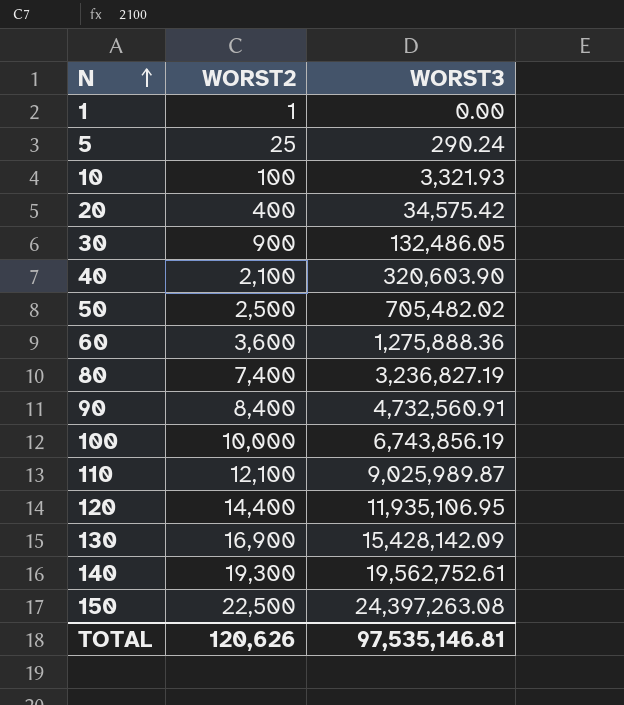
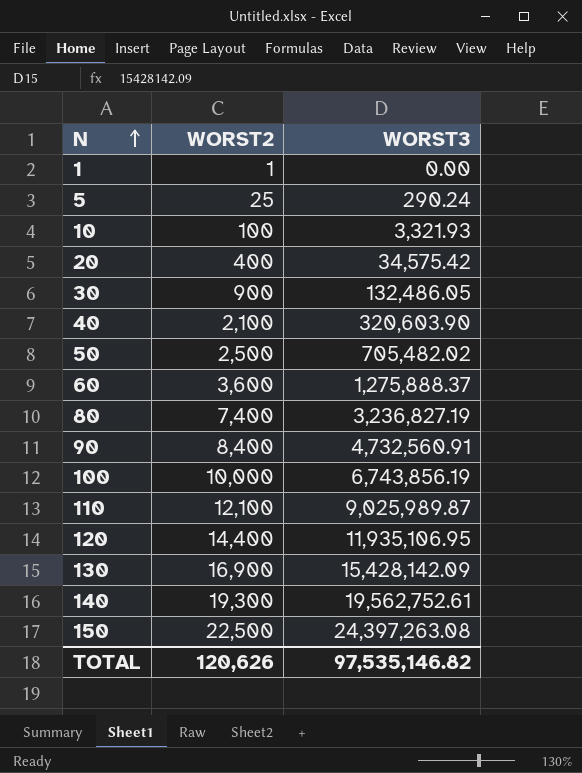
60 | WORST3: 1,275,888.36 -> 1,275,888.37
TOTAL | WORST3: 97,535,146.81 -> 97,535,146.82

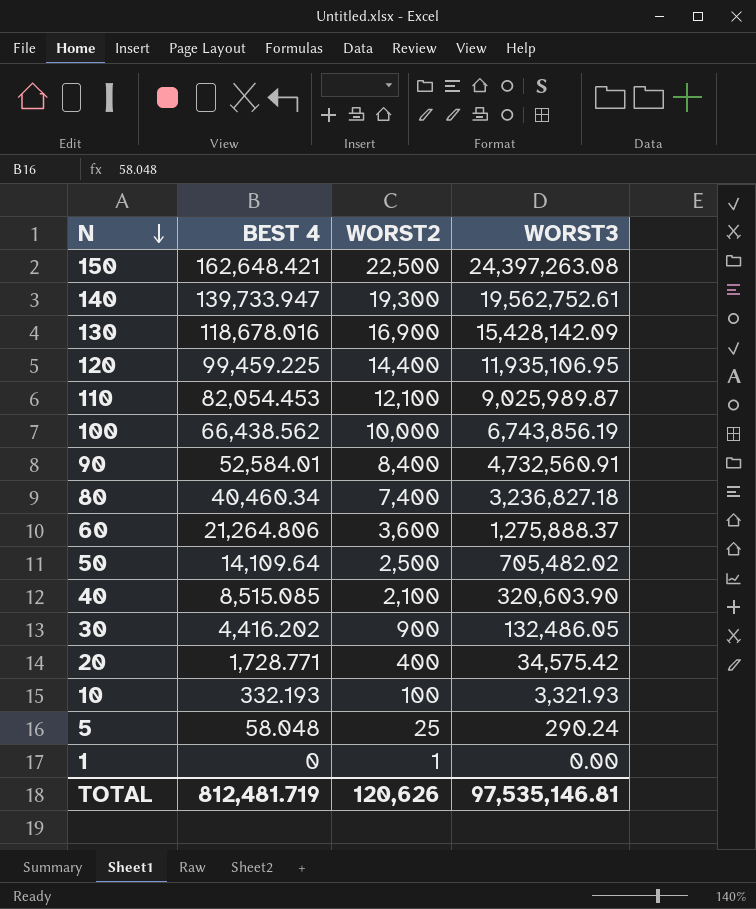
row order: N ascending -> N descending
column BEST 4 | position: none -> 2
80 | WORST3: 3,236,827.19 -> 3,236,827.18
TOTAL | WORST3: 97,535,146.82 -> 97,535,146.81

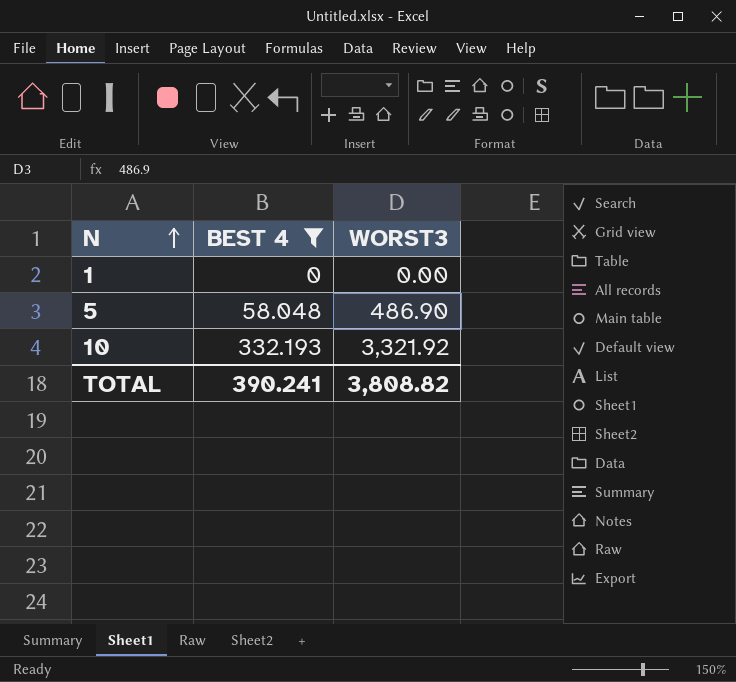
filter: none -> BEST 4 <= 332.193
row order: N descending -> N ascending
column WORST2 | position: 3 -> none
5 | WORST3: 290.24 -> 486.90
10 | WORST3: 3,321.93 -> 3,321.92
TOTAL | BEST 4: 812,481.719 -> 390.241
TOTAL | WORST3: 97,535,146.81 -> 3,808.82

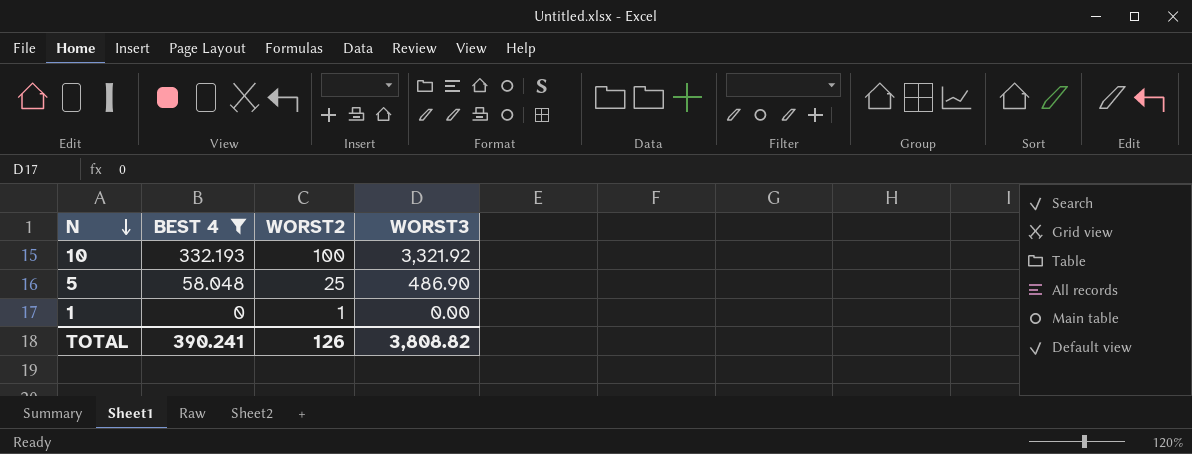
row order: N ascending -> N descending
column WORST2 | position: none -> 3

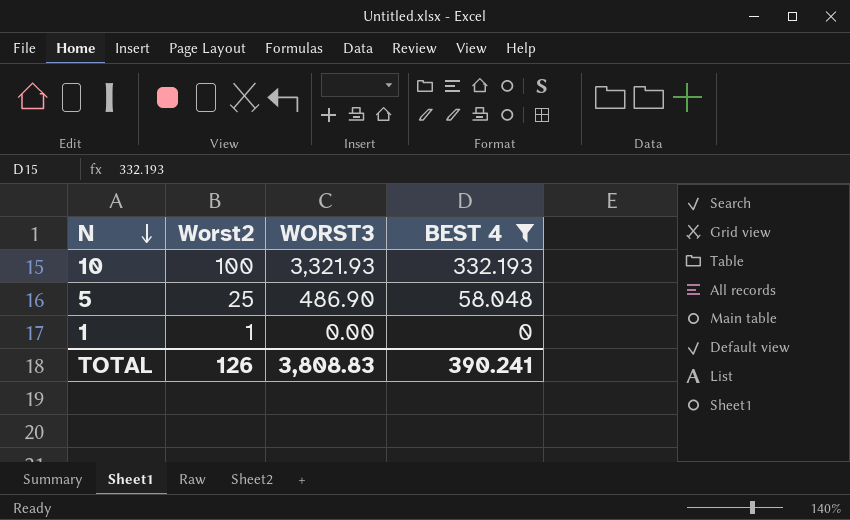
column name: WORST2 -> Worst2
column BEST 4 | position: 2 -> 4
10 | WORST3: 3,321.92 -> 3,321.93
TOTAL | WORST3: 3,808.82 -> 3,808.83

